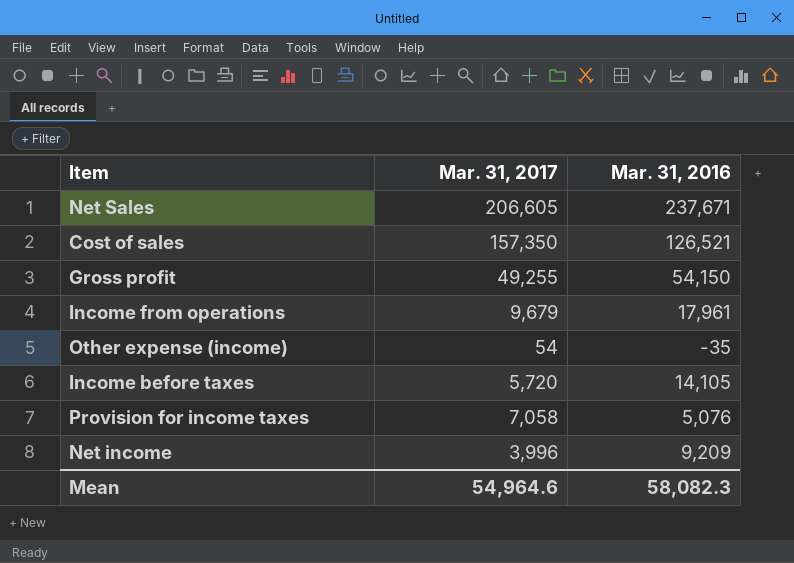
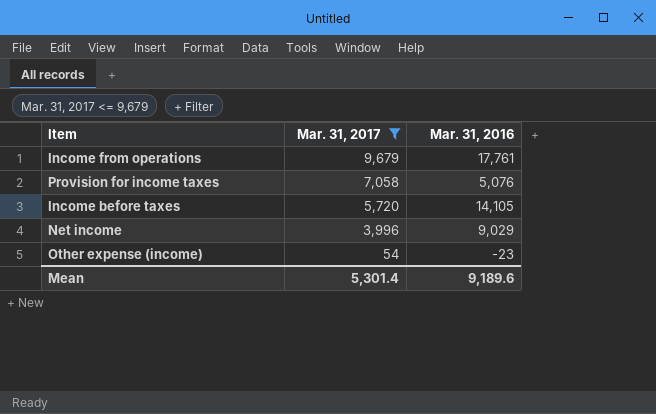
filter: none -> Mar. 31, 2017 <= 9,679
row order: none -> Mar. 31, 2017 descending
Income from operations | Mar. 31, 2016: 17,961 -> 17,761
Net income | Mar. 31, 2016: 9,209 -> 9,029
Other expense (income) | Mar. 31, 2016: -35 -> -23
Mean | Mar. 31, 2017: 54,964.6 -> 5,301.4
Mean | Mar. 31, 2016: 58,082.3 -> 9,189.6

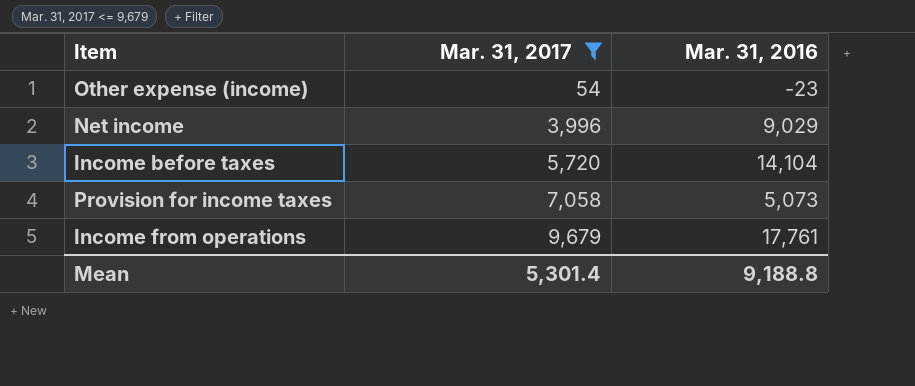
row order: Mar. 31, 2017 descending -> Mar. 31, 2017 ascending
Income before taxes | Mar. 31, 2016: 14,105 -> 14,104
Provision for income taxes | Mar. 31, 2016: 5,076 -> 5,073
Mean | Mar. 31, 2016: 9,189.6 -> 9,188.8

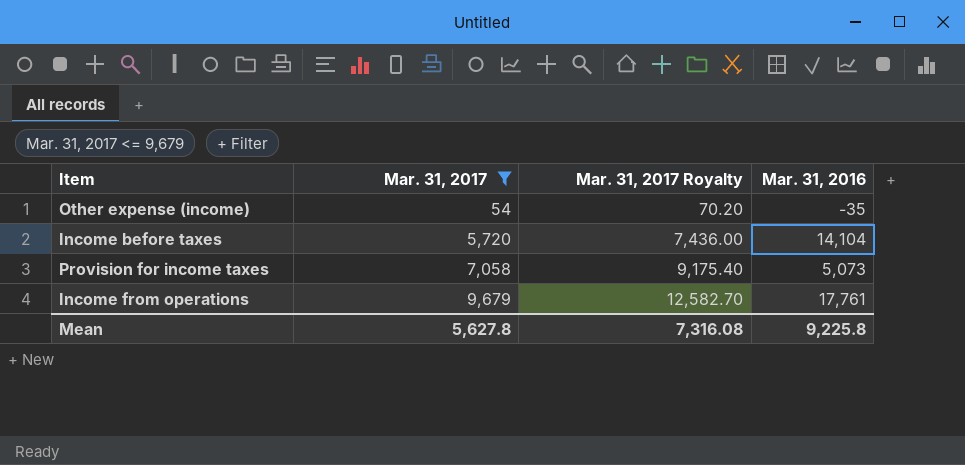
column Mar. 31, 2017 Royalty | formula: none -> [Mar. 31, 2017] * 1.3
row Net income: 3,996 | 9,029 -> none
Other expense (income) | Mar. 31, 2016: -23 -> -35
Mean | Mar. 31, 2017: 5,301.4 -> 5,627.8
Mean | Mar. 31, 2016: 9,188.8 -> 9,225.8

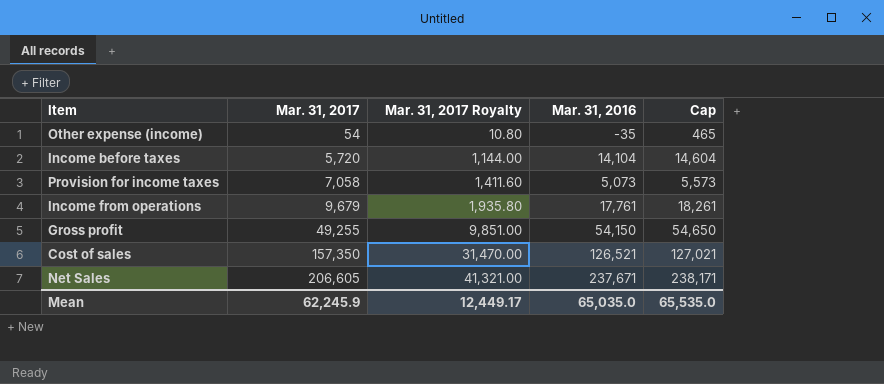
filter: Mar. 31, 2017 <= 9,679 -> none
column Mar. 31, 2017 Royalty | formula: [Mar. 31, 2017] * 1.3 -> [Mar. 31, 2017] * 0.2
column Cap | formula: none -> [Mar. 31, 2016] + 500
Mean | Mar. 31, 2017: 5,627.8 -> 62,245.9
Mean | Mar. 31, 2017 Royalty: 7,316.08 -> 12,449.17
Mean | Mar. 31, 2016: 9,225.8 -> 65,035.0

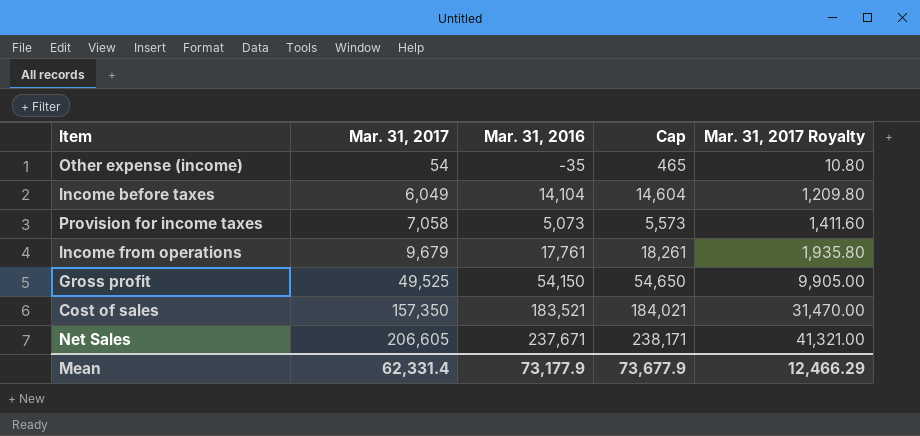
column Mar. 31, 2017 Royalty | position: 3 -> 5
Income before taxes | Mar. 31, 2017: 5,720 -> 6,049
Income before taxes | Mar. 31, 2017 Royalty: 1,144.00 -> 1,209.80
Gross profit | Mar. 31, 2017: 49,255 -> 49,525
Gross profit | Mar. 31, 2017 Royalty: 9,851.00 -> 9,905.00
Cost of sales | Mar. 31, 2016: 126,521 -> 183,521
Cost of sales | Cap: 127,021 -> 184,021
Mean | Mar. 31, 2017: 62,245.9 -> 62,331.4
Mean | Mar. 31, 2016: 65,035.0 -> 73,177.9
Mean | Cap: 65,535.0 -> 73,677.9
Mean | Mar. 31, 2017 Royalty: 12,449.17 -> 12,466.29

